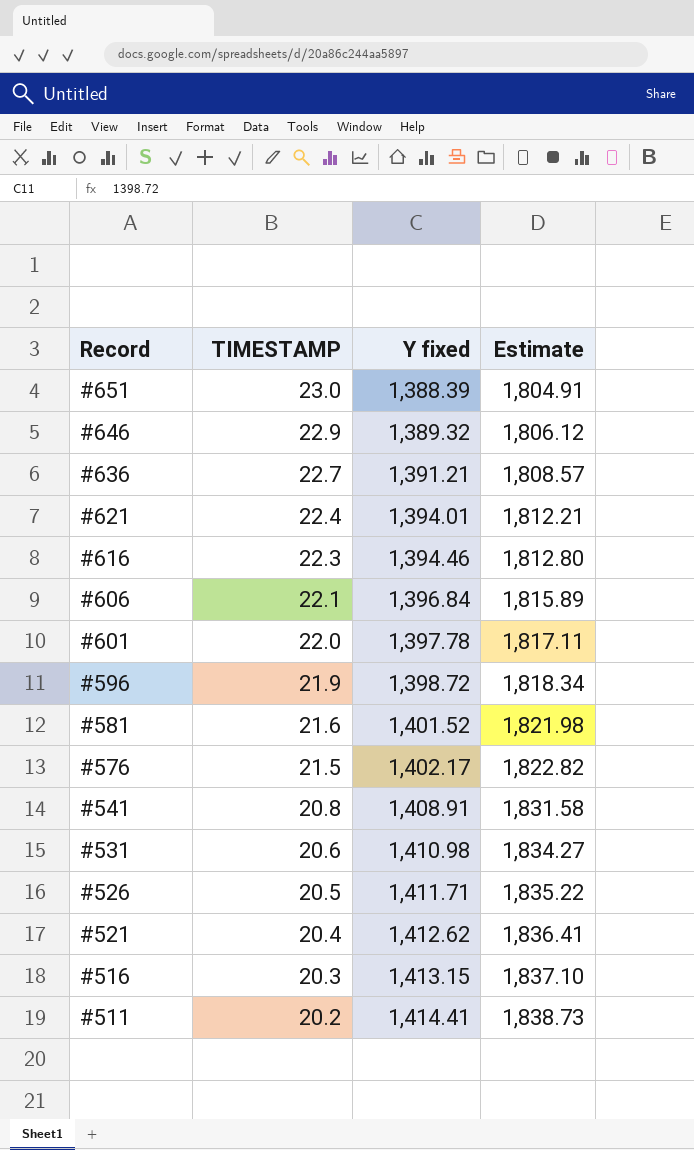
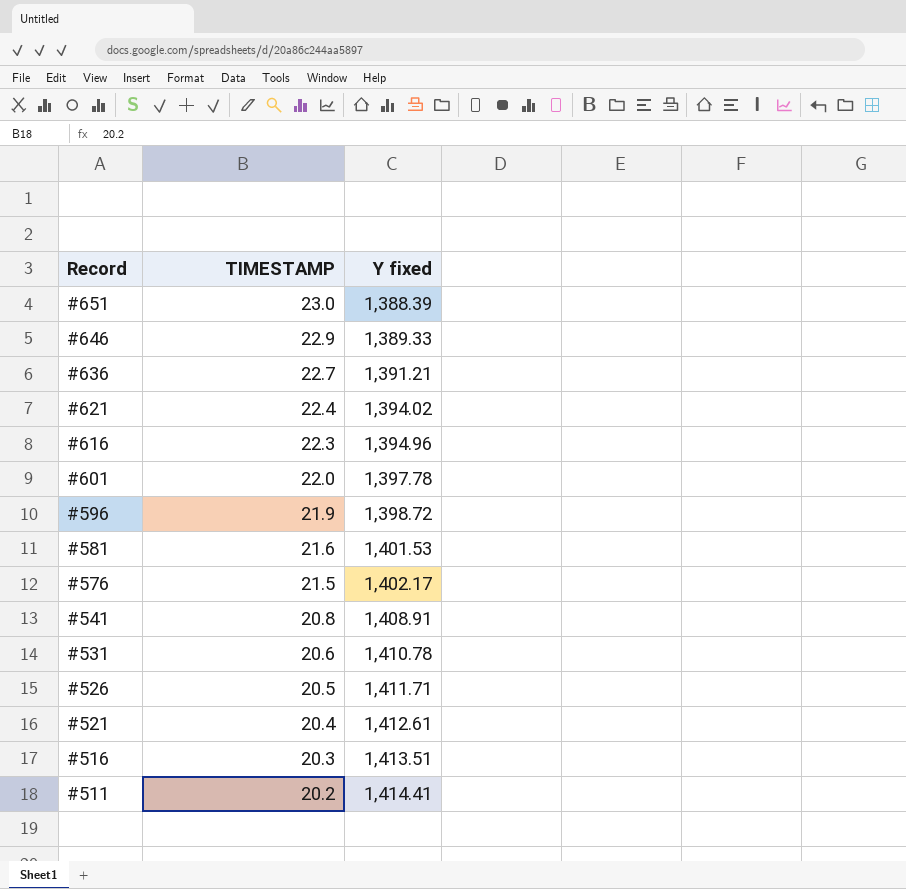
column Estimate | formula: [Y fixed] * 1.3 -> none
row #606: 22.1 | 1,396.84 | 1,815.89 -> none
#646 | Y fixed: 1,389.32 -> 1,389.33
#621 | Y fixed: 1,394.01 -> 1,394.02
#616 | Y fixed: 1,394.46 -> 1,394.96
#581 | Y fixed: 1,401.52 -> 1,401.53
#531 | Y fixed: 1,410.98 -> 1,410.78
#521 | Y fixed: 1,412.62 -> 1,412.61
#516 | Y fixed: 1,413.15 -> 1,413.51

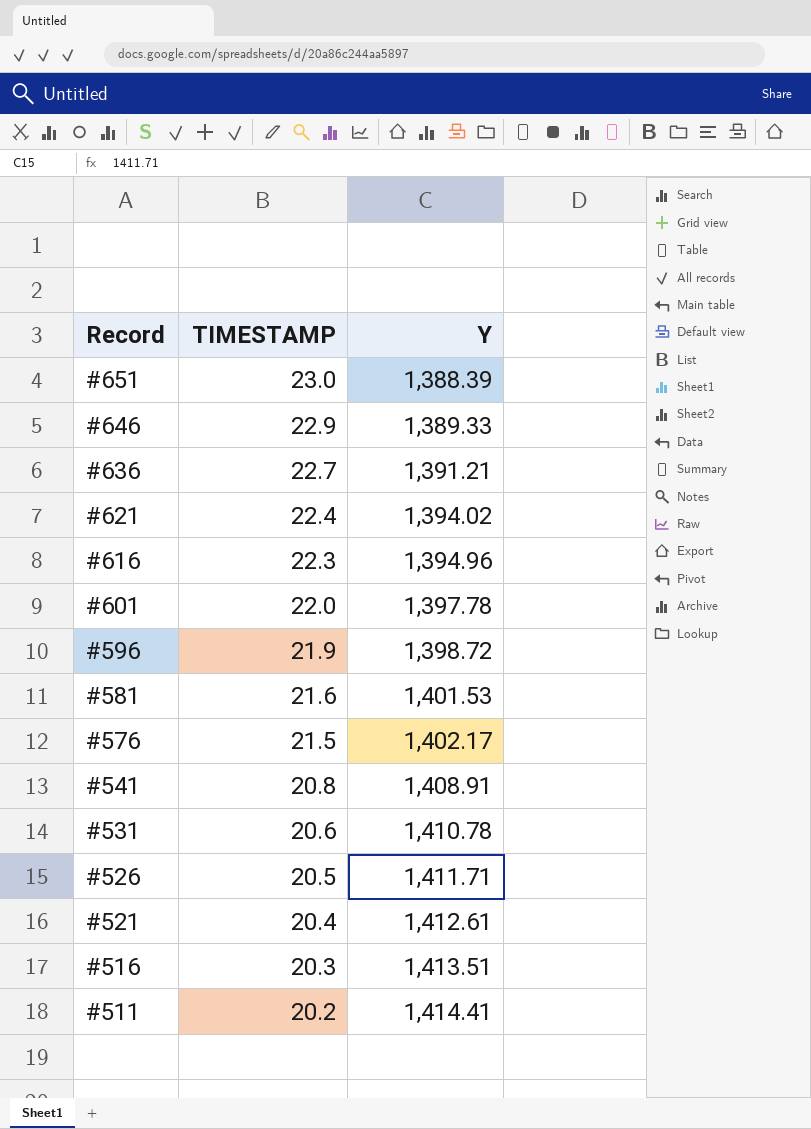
column name: Y fixed -> Y

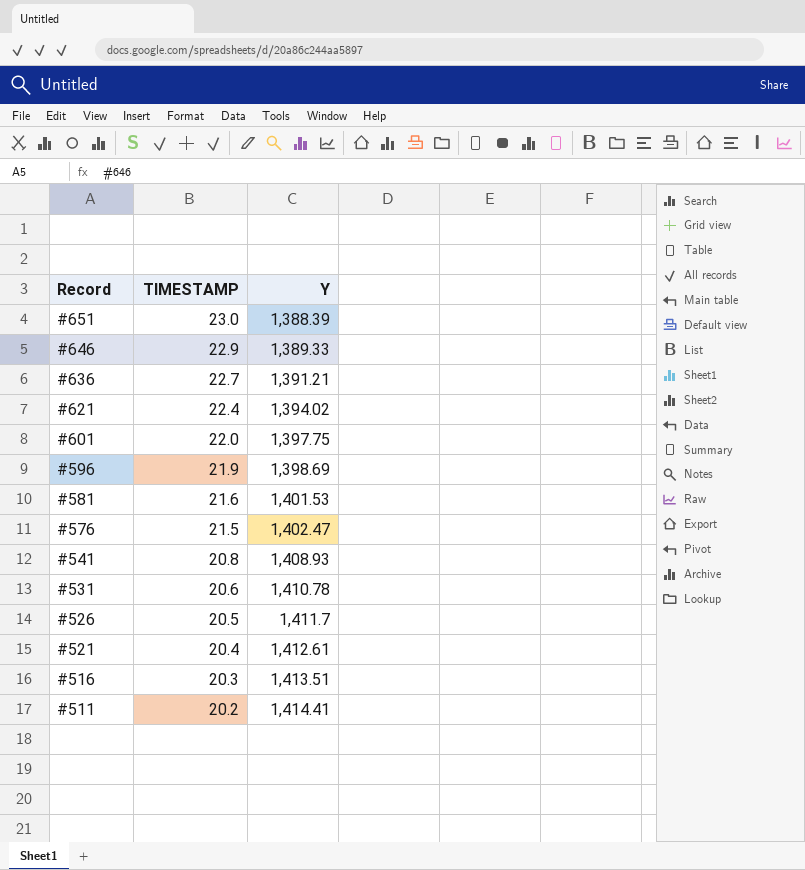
row #616: 22.3 | 1,394.96 -> none
#601 | Y: 1,397.78 -> 1,397.75
#596 | Y: 1,398.72 -> 1,398.69
#576 | Y: 1,402.17 -> 1,402.47
#541 | Y: 1,408.91 -> 1,408.93
#526 | Y: 1,411.71 -> 1,411.7

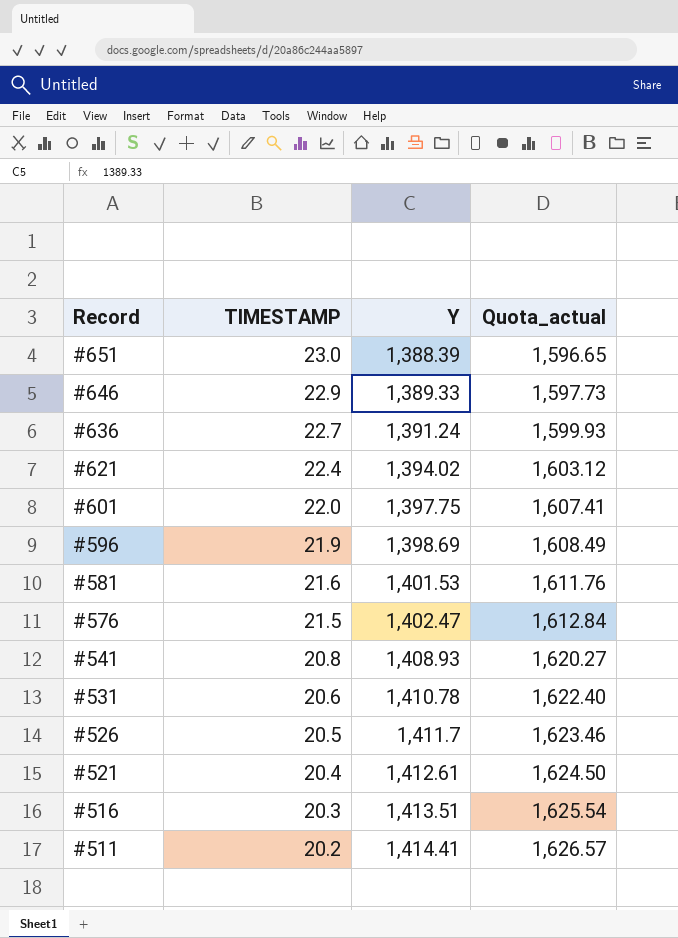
column Quota_actual | formula: none -> [Y] * 1.15
#636 | Y: 1,391.21 -> 1,391.24

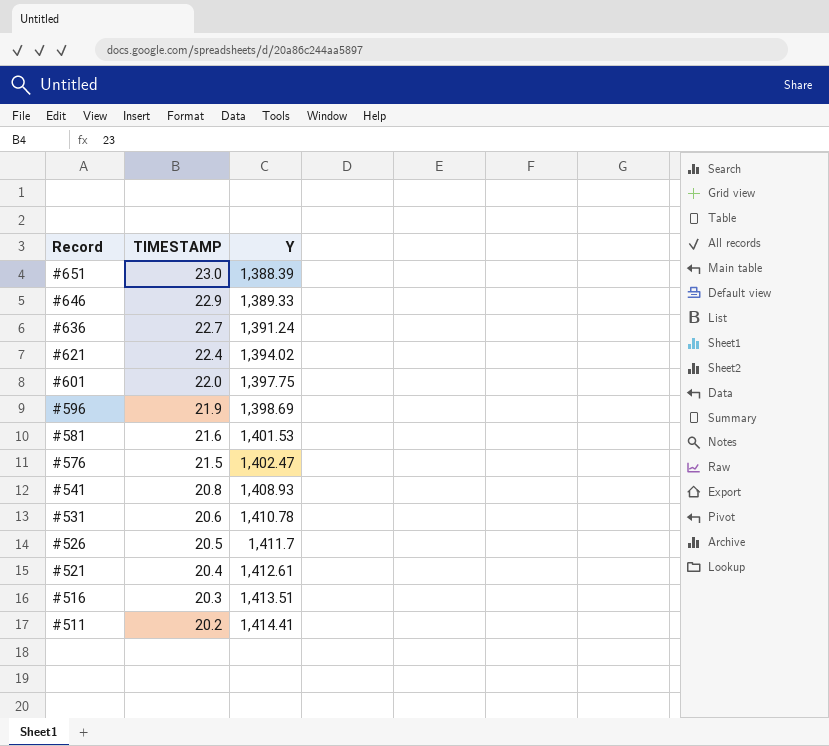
column Quota_actual | formula: [Y] * 1.15 -> none

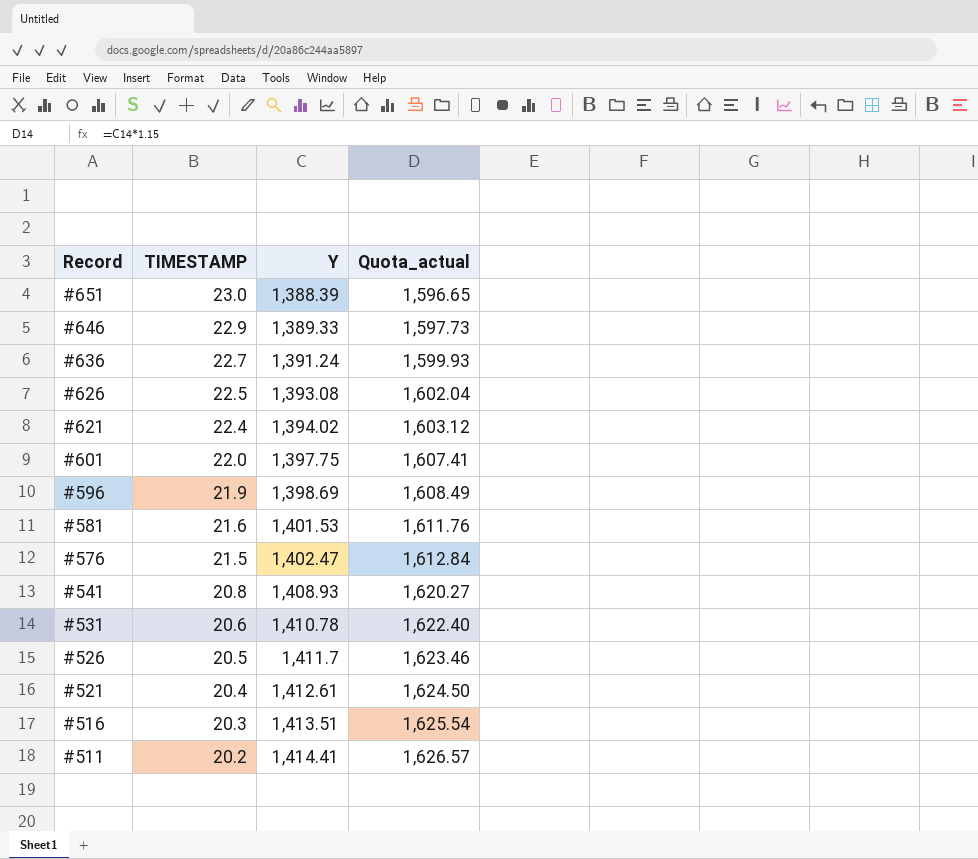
column Quota_actual | formula: none -> [Y] * 1.15
row #626: none -> 22.5 | 1,393.08 | 1,602.04

